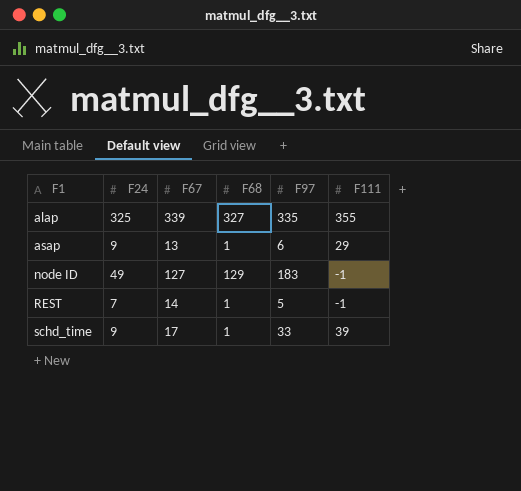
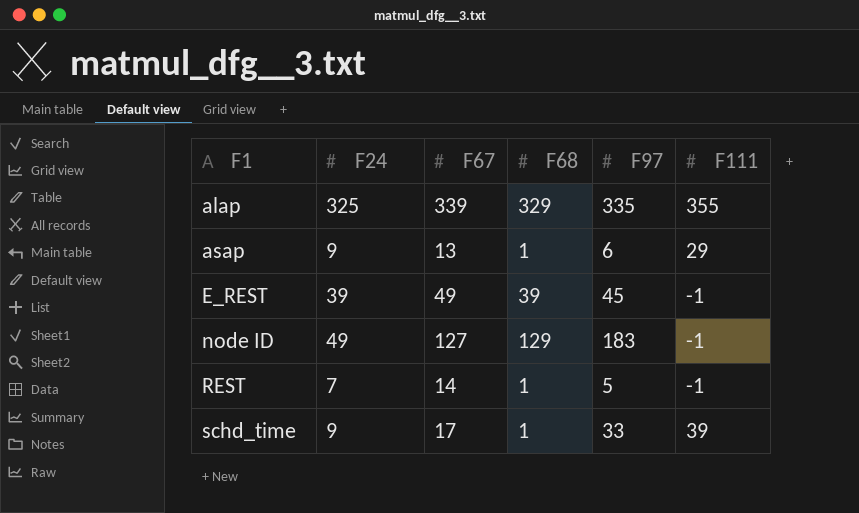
alap | F68: 327 -> 329
row E_REST: none -> 39 | 49 | 39 | 45 | -1

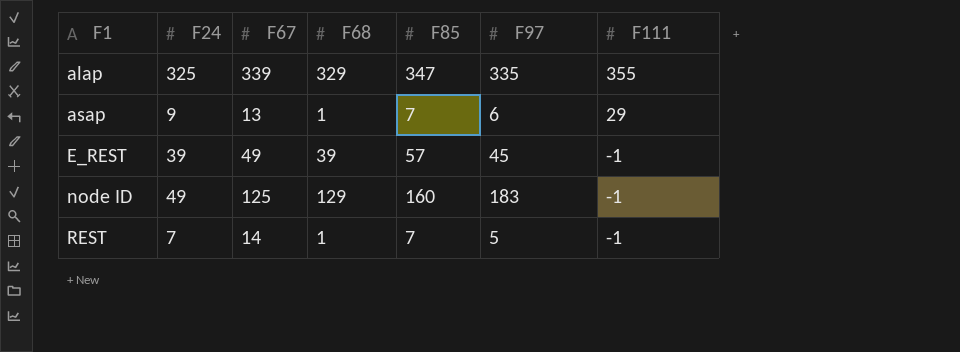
column F85 | position: none -> 5
row schd_time: 9 | 17 | 1 | 33 | 39 -> none
node ID | F67: 127 -> 125

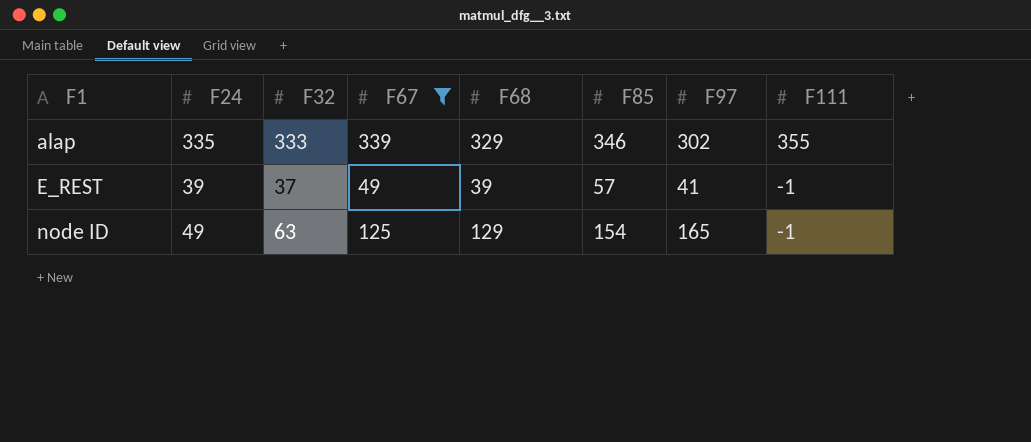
filter: none -> F67 >= 49
column F32 | position: none -> 3
alap | F24: 325 -> 335
alap | F85: 347 -> 346
alap | F97: 335 -> 302
E_REST | F97: 45 -> 41
node ID | F85: 160 -> 154
node ID | F97: 183 -> 165

